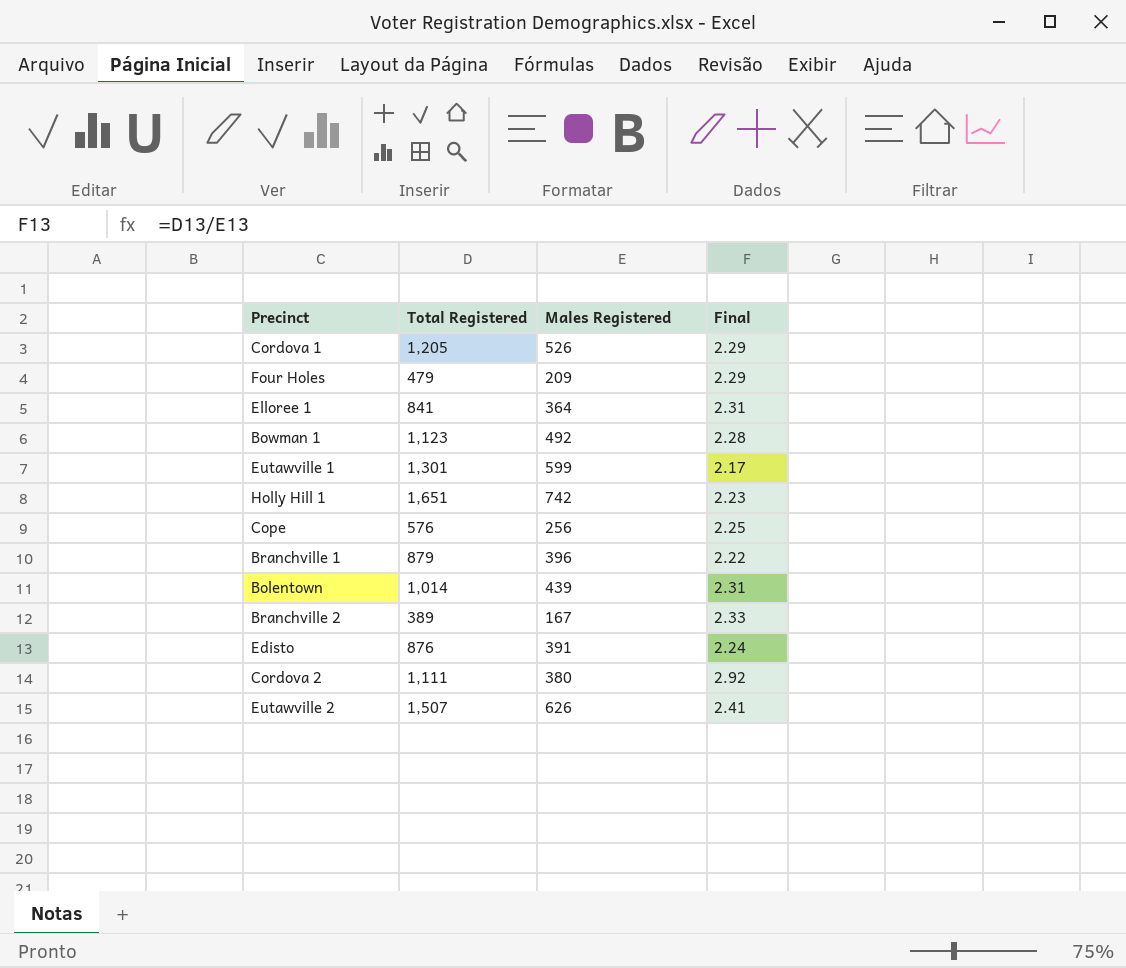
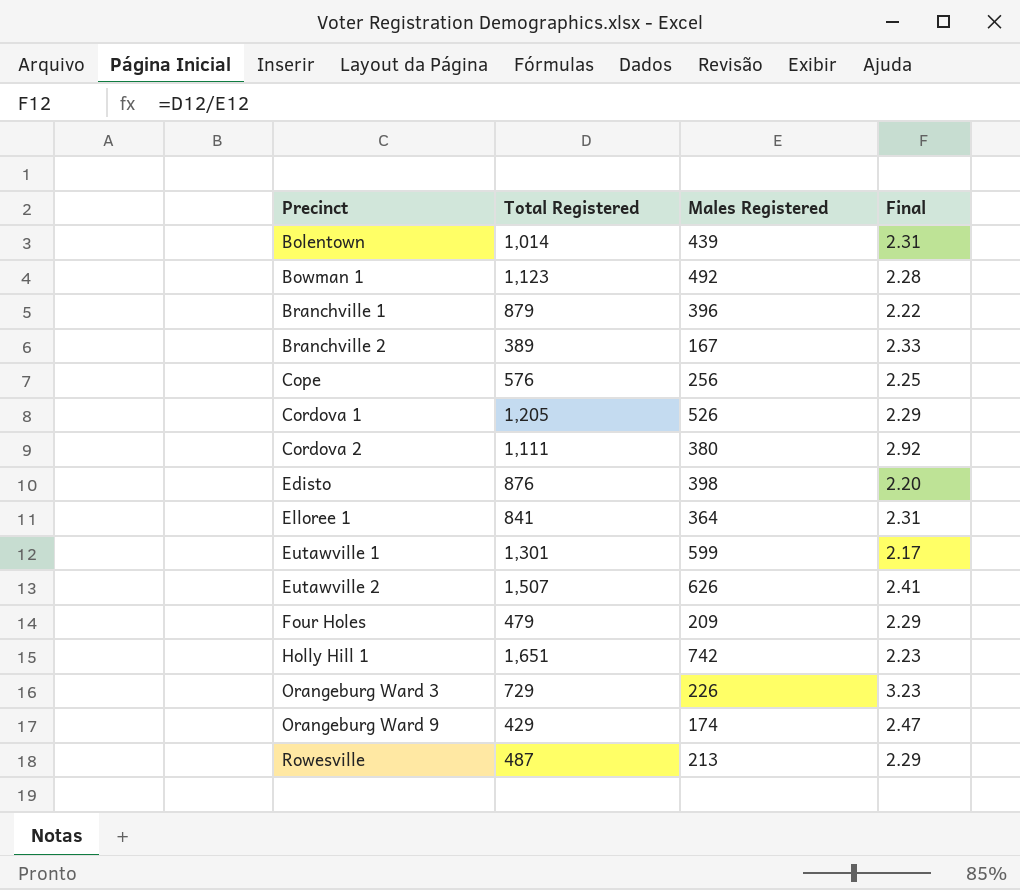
row order: none -> Precinct ascending
Edisto | Males Registered: 391 -> 398
Edisto | Final: 2.24 -> 2.20
row Orangeburg Ward 3: none -> 729 | 226 | 3.23
row Orangeburg Ward 9: none -> 429 | 174 | 2.47
row Rowesville: none -> 487 | 213 | 2.29

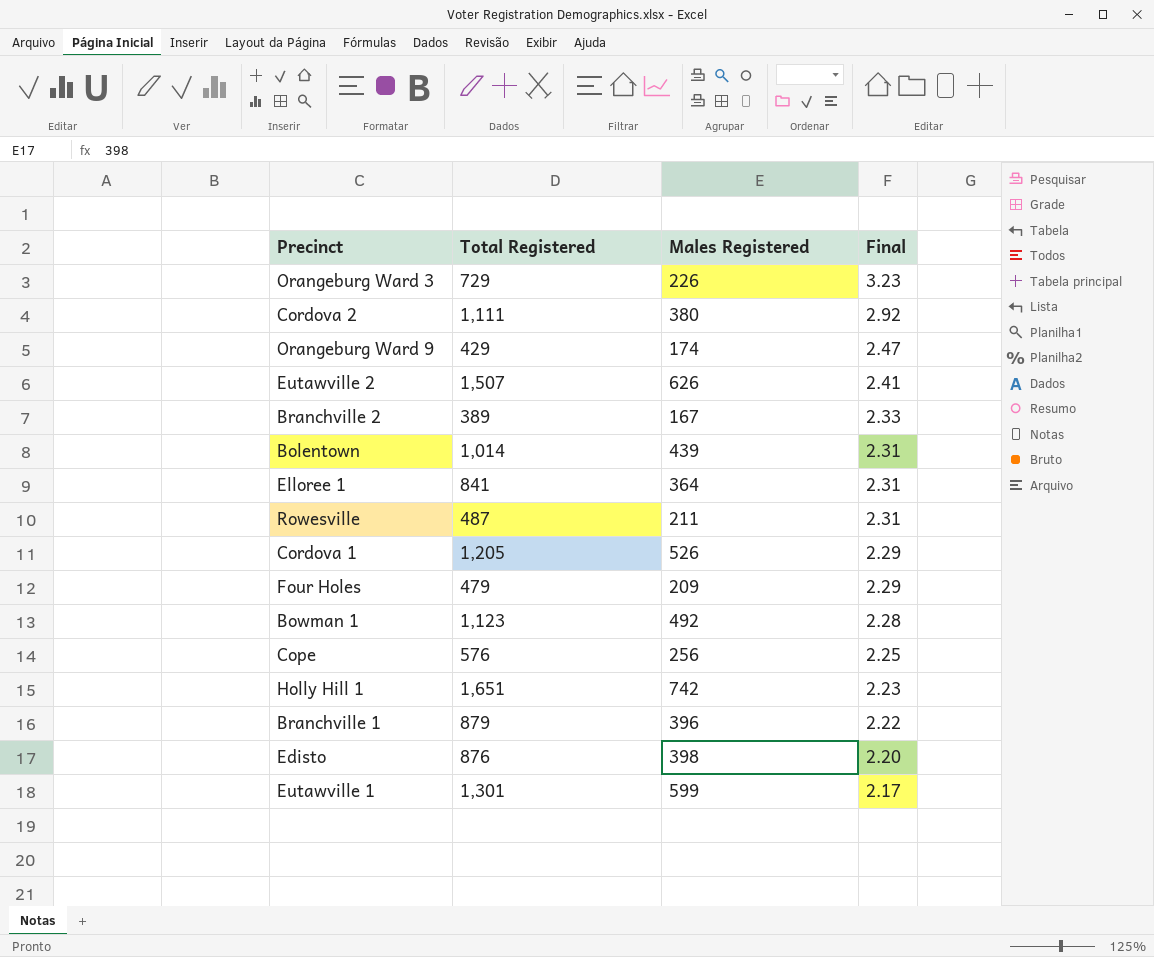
row order: Precinct ascending -> Final descending
Rowesville | Males Registered: 213 -> 211
Rowesville | Final: 2.29 -> 2.31

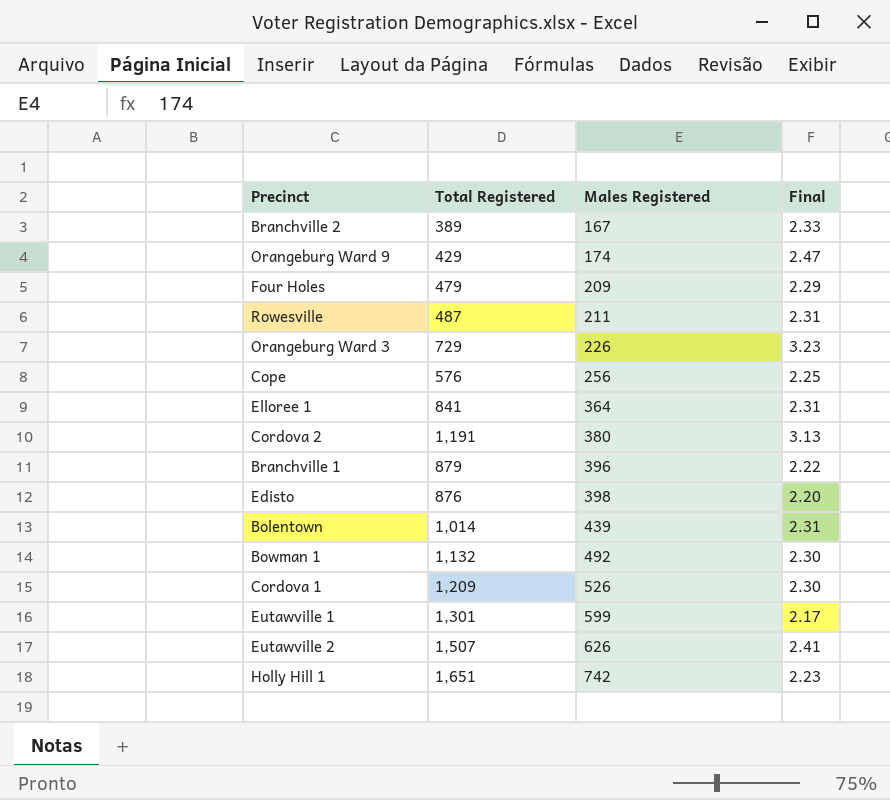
row order: Final descending -> Males Registered ascending
Cordova 2 | Total Registered: 1,111 -> 1,191
Cordova 2 | Final: 2.92 -> 3.13
Bowman 1 | Total Registered: 1,123 -> 1,132
Bowman 1 | Final: 2.28 -> 2.30
Cordova 1 | Total Registered: 1,205 -> 1,209
Cordova 1 | Final: 2.29 -> 2.30

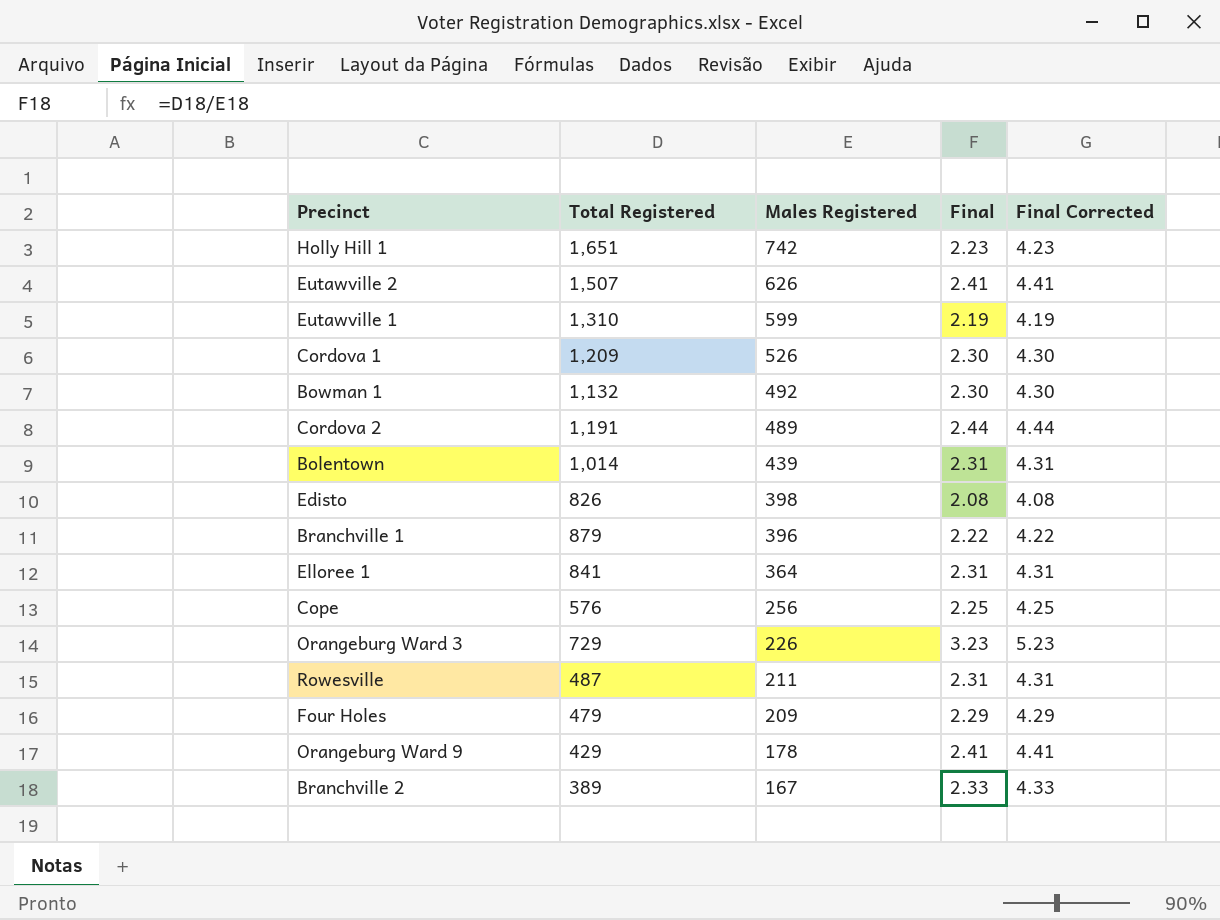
row order: Males Registered ascending -> Males Registered descending
column Final Corrected | formula: none -> [Final] + 2
Eutawville 1 | Total Registered: 1,301 -> 1,310
Eutawville 1 | Final: 2.17 -> 2.19
Cordova 2 | Males Registered: 380 -> 489
Cordova 2 | Final: 3.13 -> 2.44
Edisto | Total Registered: 876 -> 826
Edisto | Final: 2.20 -> 2.08
Orangeburg Ward 9 | Males Registered: 174 -> 178
Orangeburg Ward 9 | Final: 2.47 -> 2.41

